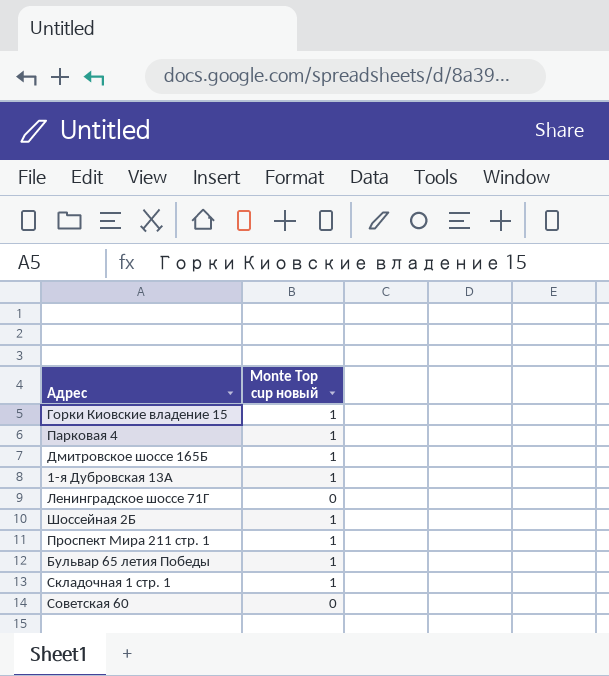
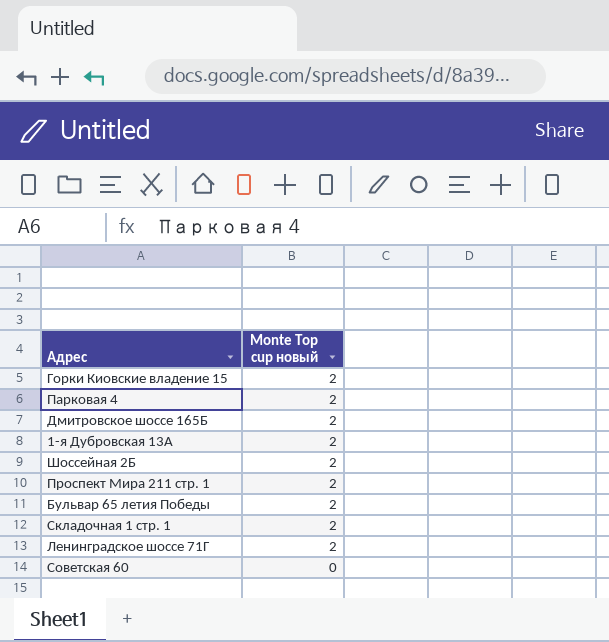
row order: none -> Monte Top cup новый descending
Горки Киовские владение 15 | Monte Top cup новый: 1 -> 2
Парковая 4 | Monte Top cup новый: 1 -> 2
Дмитровское шоссе 165Б | Monte Top cup новый: 1 -> 2
1-я Дубровская 13А | Monte Top cup новый: 1 -> 2
Шоссейная 2Б | Monte Top cup новый: 1 -> 2
Проспект Мира 211 стр. 1 | Monte Top cup новый: 1 -> 2
Бульвар 65 летия Победы | Monte Top cup новый: 1 -> 2
Складочная 1 стр. 1 | Monte Top cup новый: 1 -> 2
Ленинградское шоссе 71Г | Monte Top cup новый: 0 -> 2

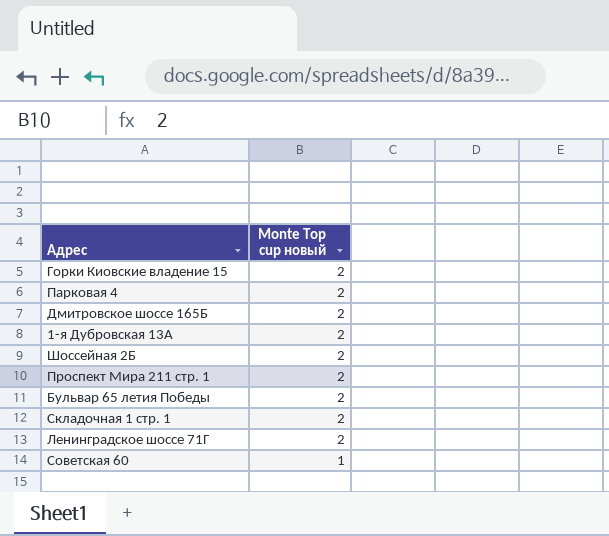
Советская 60 | Monte Top cup новый: 0 -> 1

